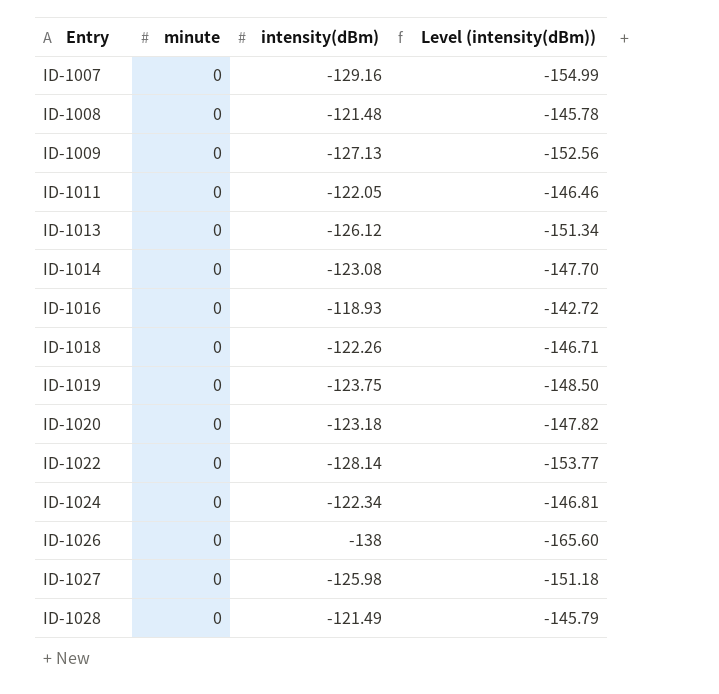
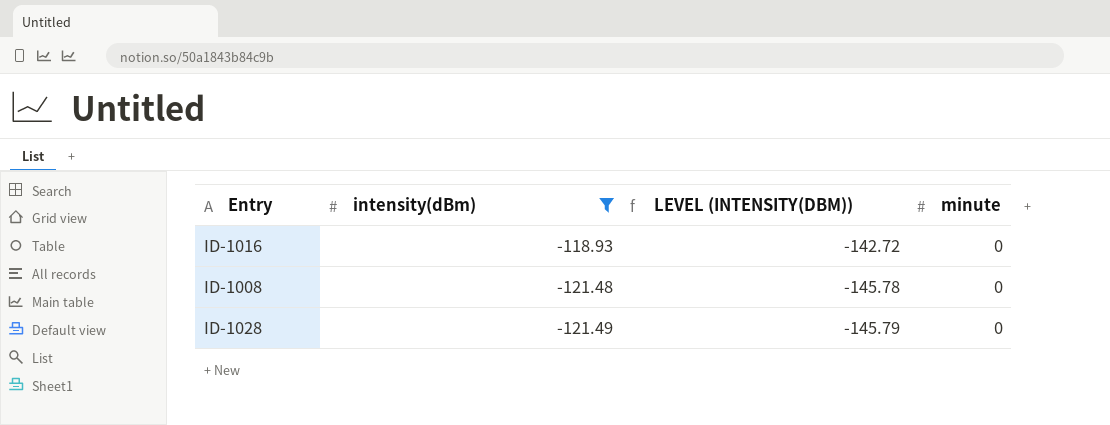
filter: none -> intensity(dBm) >= -121.49
row order: Entry ascending -> intensity(dBm) descending
column name: Level (intensity(dBm)) -> LEVEL (INTENSITY(DBM))
column minute | position: 2 -> 4

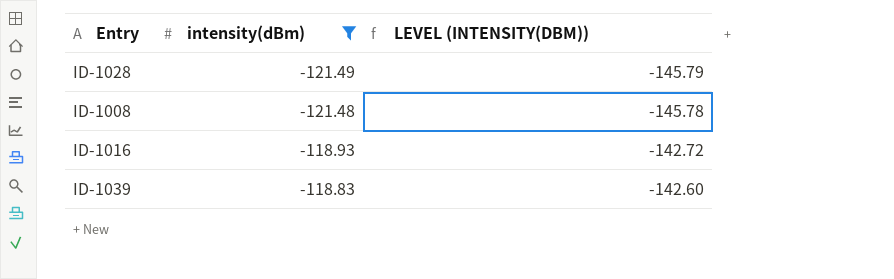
row order: intensity(dBm) descending -> intensity(dBm) ascending
column minute | position: 4 -> none
row ID-1039: none -> -118.83 | -142.60

